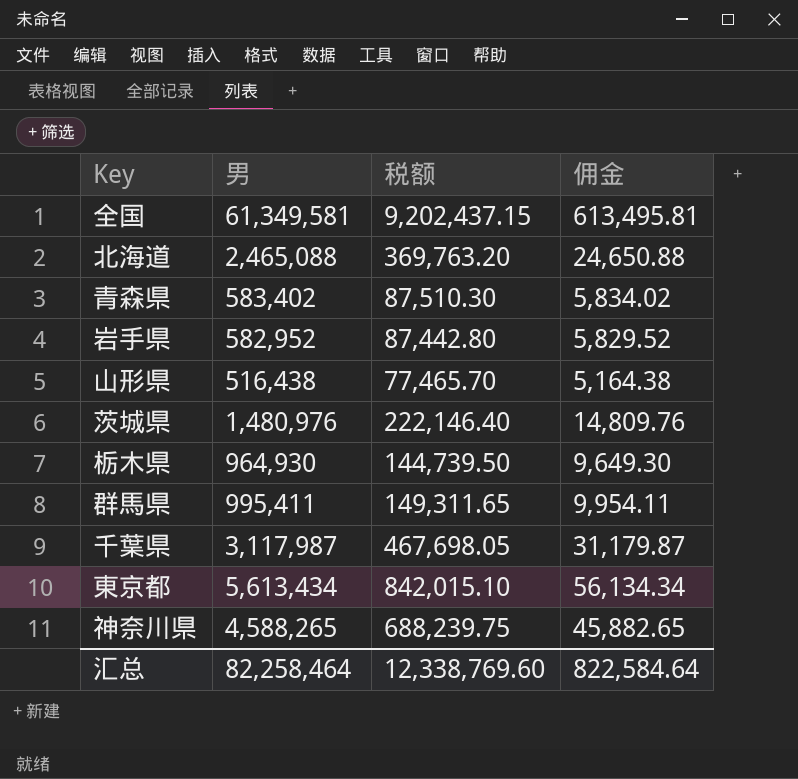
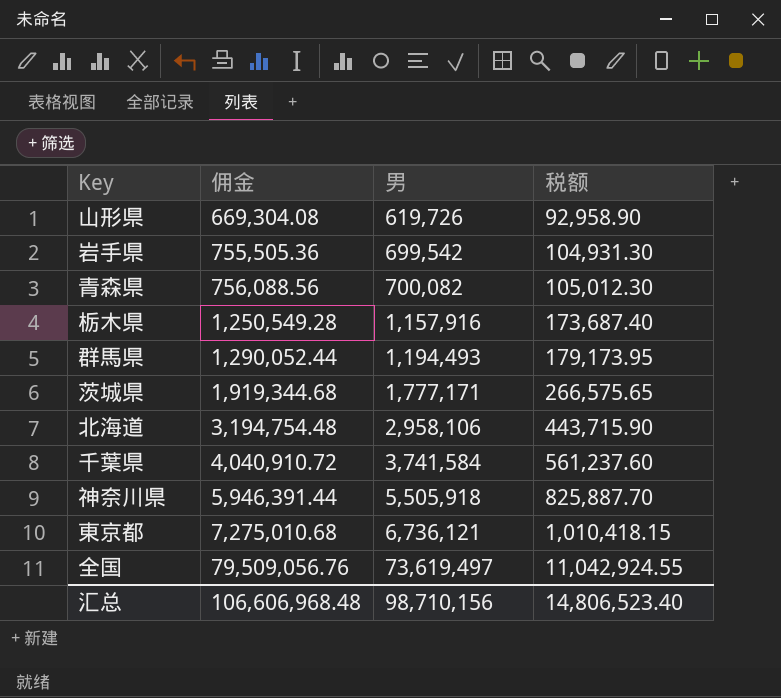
row order: none -> 佣金 ascending
column 佣金 | formula: [男] * 0.01 -> [男] * 1.08
column 佣金 | position: 4 -> 2
山形県 | 男: 516,438 -> 619,726
山形県 | 税额: 77,465.70 -> 92,958.90
岩手県 | 男: 582,952 -> 699,542
岩手県 | 税额: 87,442.80 -> 104,931.30
青森県 | 男: 583,402 -> 700,082
青森県 | 税额: 87,510.30 -> 105,012.30
栃木県 | 男: 964,930 -> 1,157,916
栃木県 | 税额: 144,739.50 -> 173,687.40
群馬県 | 男: 995,411 -> 1,194,493
群馬県 | 税额: 149,311.65 -> 179,173.95
茨城県 | 男: 1,480,976 -> 1,777,171
茨城県 | 税额: 222,146.40 -> 266,575.65
北海道 | 男: 2,465,088 -> 2,958,106
北海道 | 税额: 369,763.20 -> 443,715.90
千葉県 | 男: 3,117,987 -> 3,741,584
千葉県 | 税额: 467,698.05 -> 561,237.60
神奈川県 | 男: 4,588,265 -> 5,505,918
神奈川県 | 税额: 688,239.75 -> 825,887.70
東京都 | 男: 5,613,434 -> 6,736,121
東京都 | 税额: 842,015.10 -> 1,010,418.15
全国 | 男: 61,349,581 -> 73,619,497
全国 | 税额: 9,202,437.15 -> 11,042,924.55
汇总 | 佣金: 822,584.64 -> 106,606,968.48
汇总 | 男: 82,258,464 -> 98,710,156
汇总 | 税额: 12,338,769.60 -> 14,806,523.40

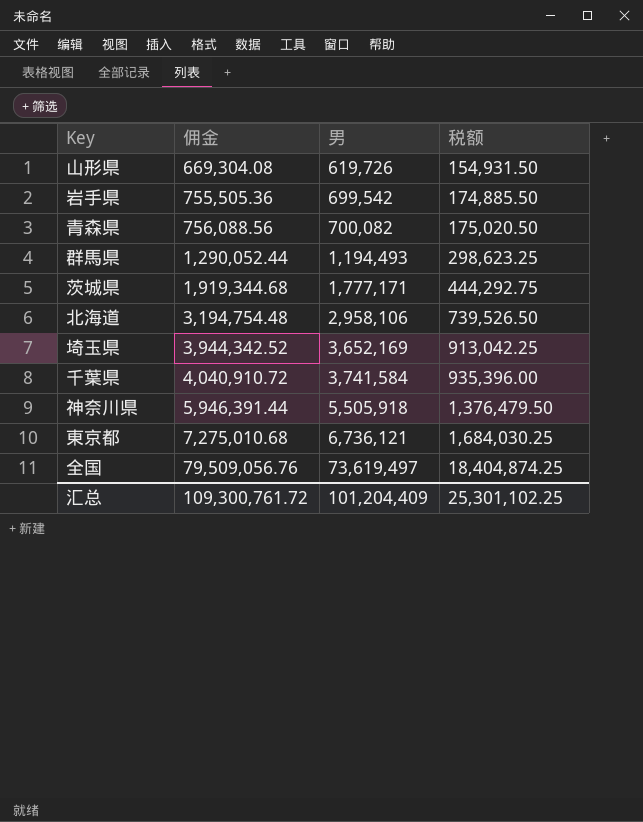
column 税额 | formula: [男] * 0.15 -> [男] * 0.25
row 栃木県: 1,250,549.28 | 1,157,916 | 173,687.40 -> none
row 埼玉県: none -> 3,944,342.52 | 3,652,169 | 913,042.25
汇总 | 佣金: 106,606,968.48 -> 109,300,761.72
汇总 | 男: 98,710,156 -> 101,204,409
汇总 | 税额: 14,806,523.40 -> 25,301,102.25

